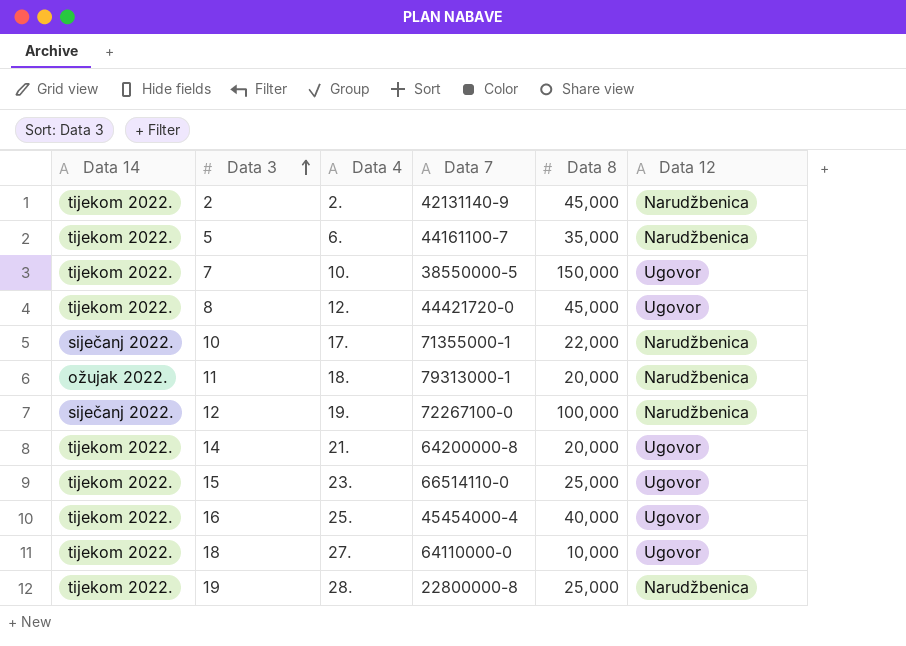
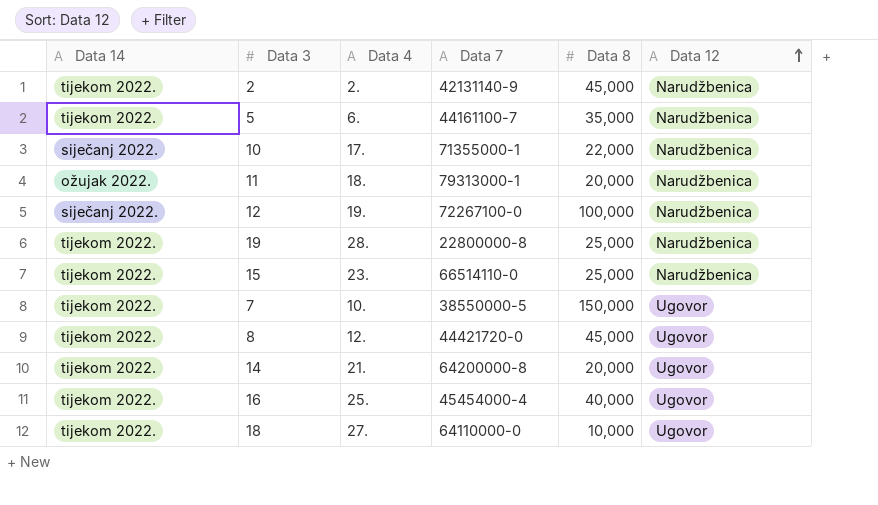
row order: Data 3 ascending -> Data 12 ascending
15 | Data 12: Ugovor -> Narudžbenica

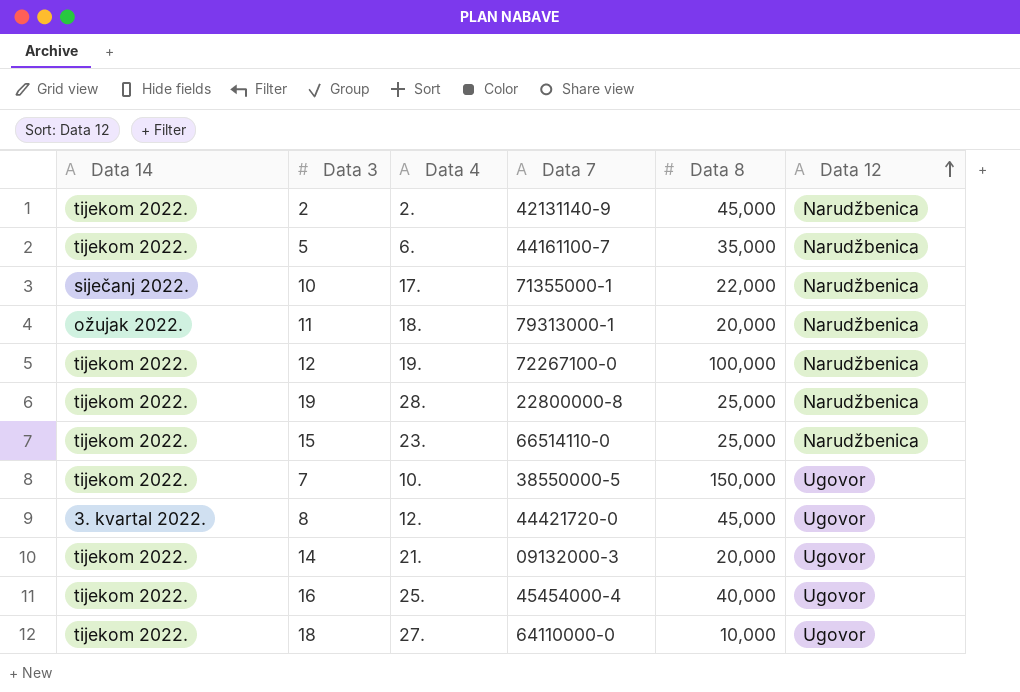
12 | Data 14: siječanj 2022. -> tijekom 2022.
8 | Data 14: tijekom 2022. -> 3. kvartal 2022.
14 | Data 7: 64200000-8 -> 09132000-3

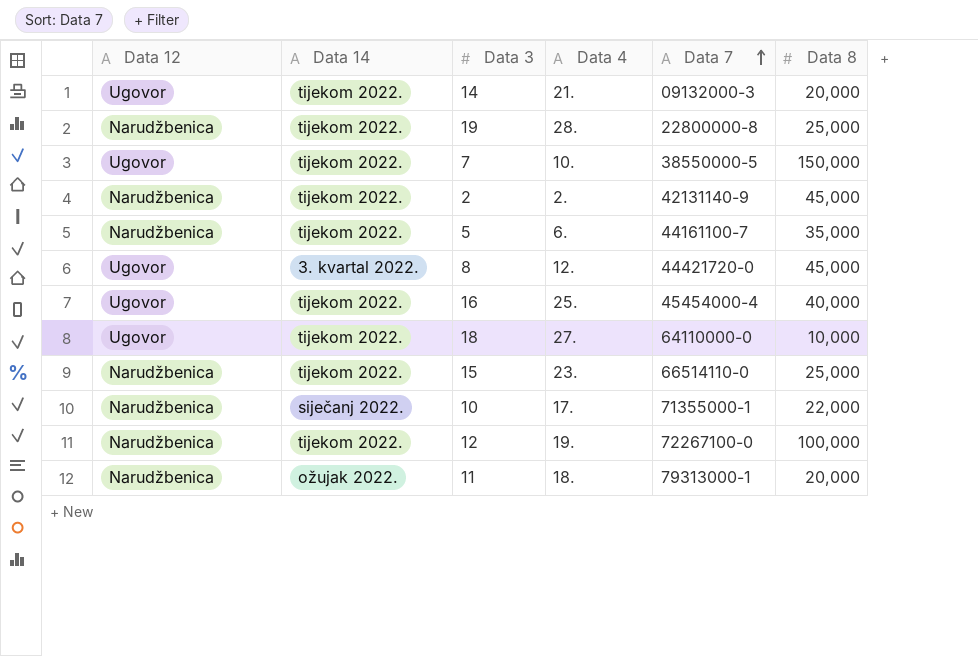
row order: Data 12 ascending -> Data 7 ascending
column Data 12 | position: 6 -> 1

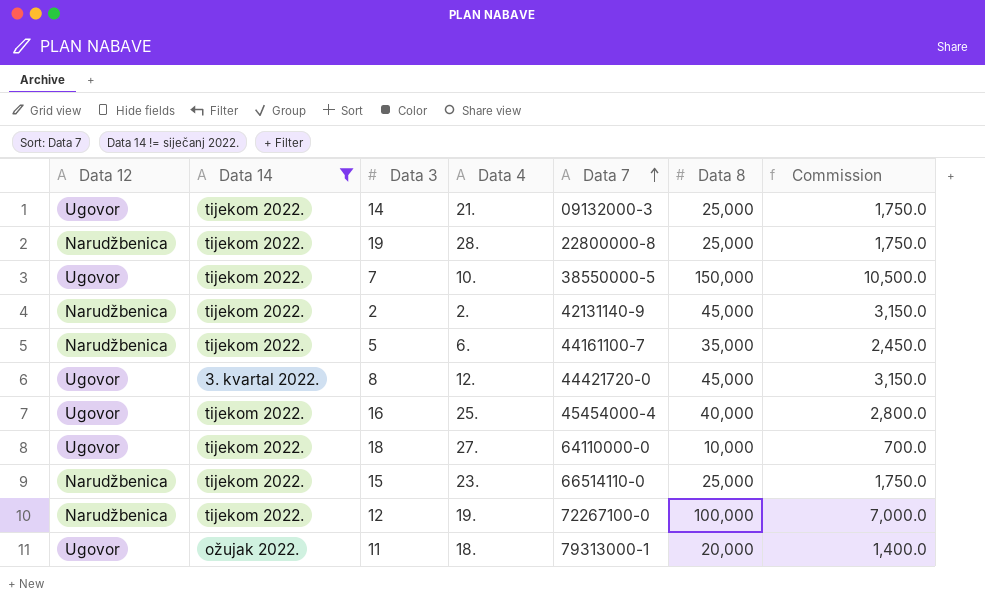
filter: none -> Data 14 != siječanj 2022.
column Commission | formula: none -> [Data 8] * 0.07
14 | Data 8: 20,000 -> 25,000
11 | Data 12: Narudžbenica -> Ugovor

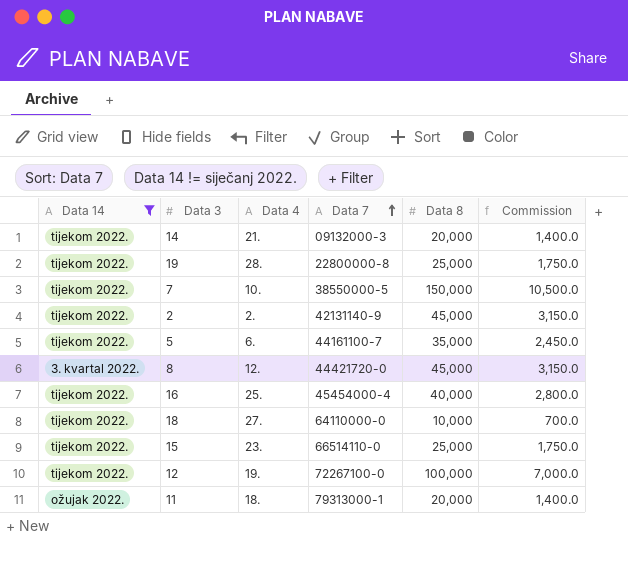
column Data 12 | position: 1 -> none
14 | Data 8: 25,000 -> 20,000
14 | Commission: 1,750.0 -> 1,400.0

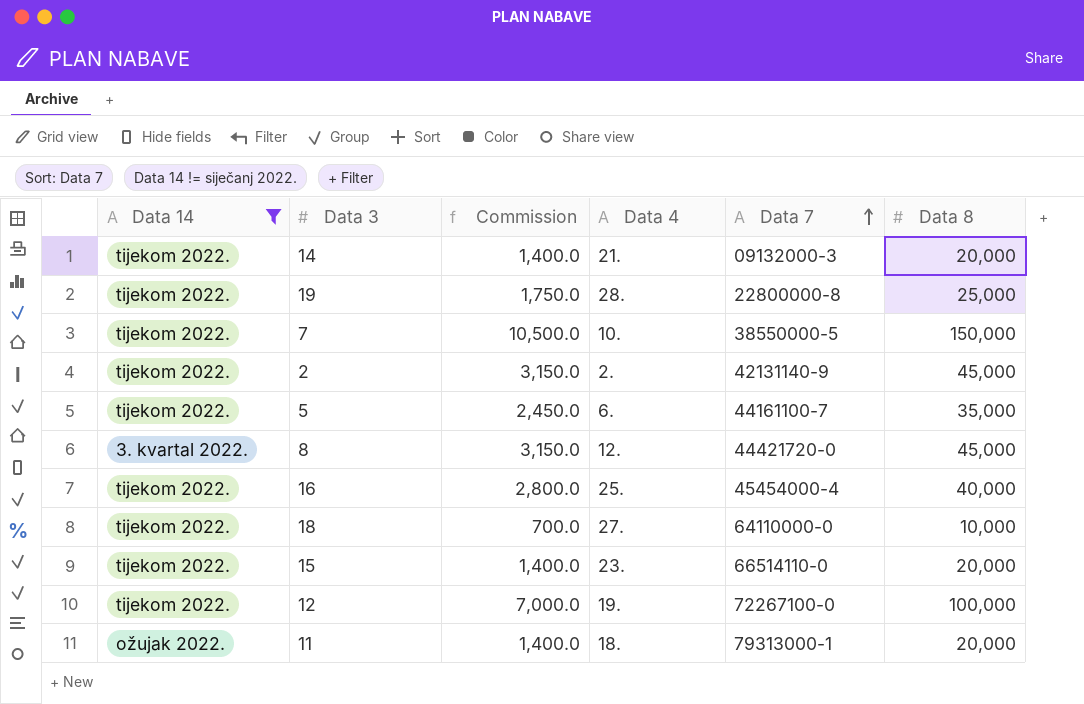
column Commission | position: 6 -> 3
15 | Commission: 1,750.0 -> 1,400.0
15 | Data 8: 25,000 -> 20,000

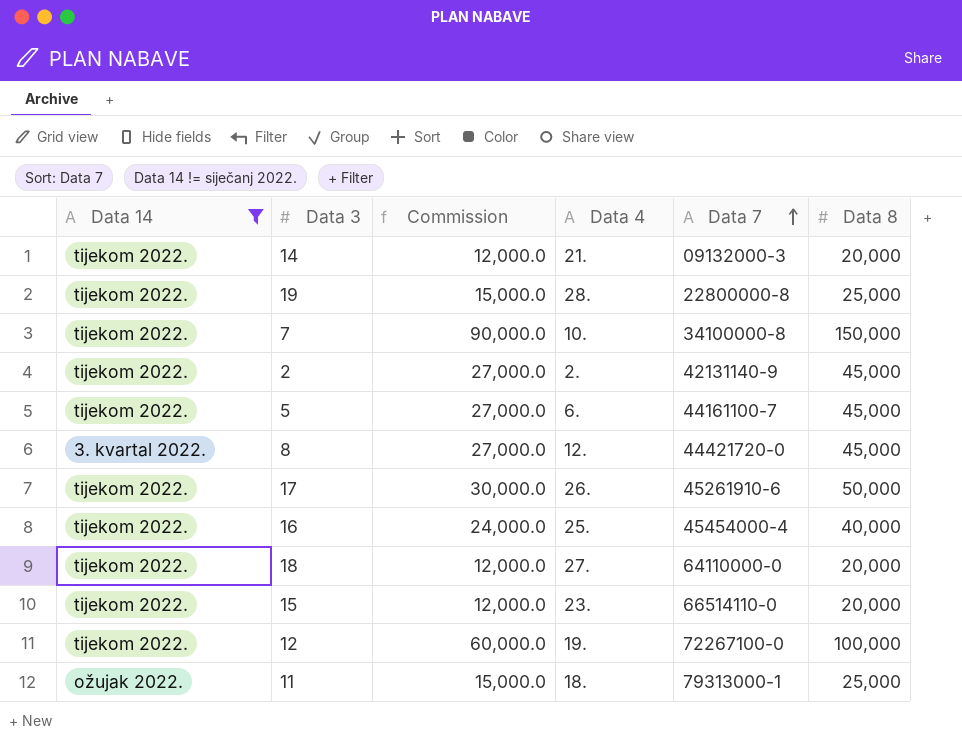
column Commission | formula: [Data 8] * 0.07 -> [Data 8] * 0.6
7 | Data 7: 38550000-5 -> 34100000-8
5 | Data 8: 35,000 -> 45,000
row 17: none -> tijekom 2022. | 30,000.0 | 26. | 45261910-6 | 50,000
18 | Data 8: 10,000 -> 20,000
11 | Data 8: 20,000 -> 25,000

